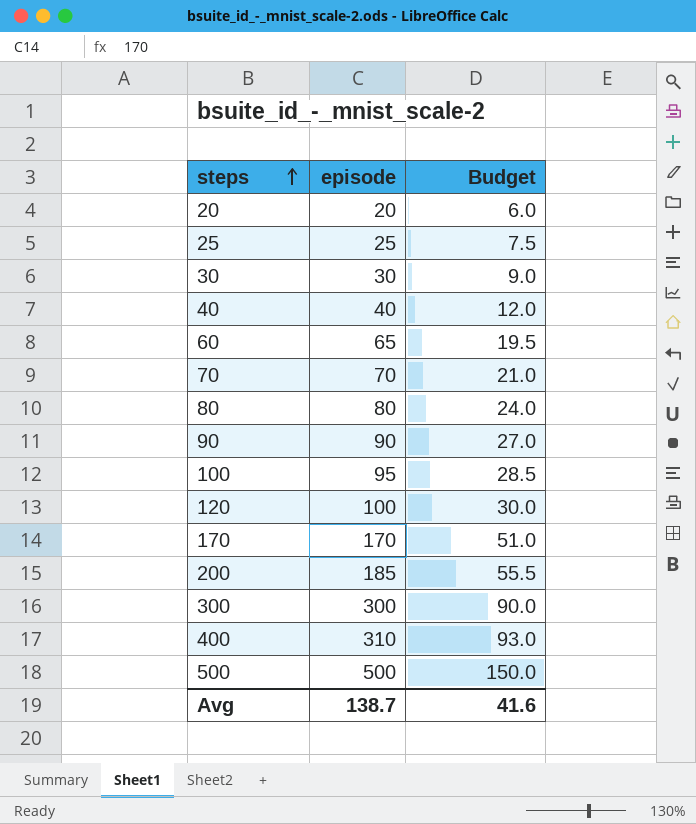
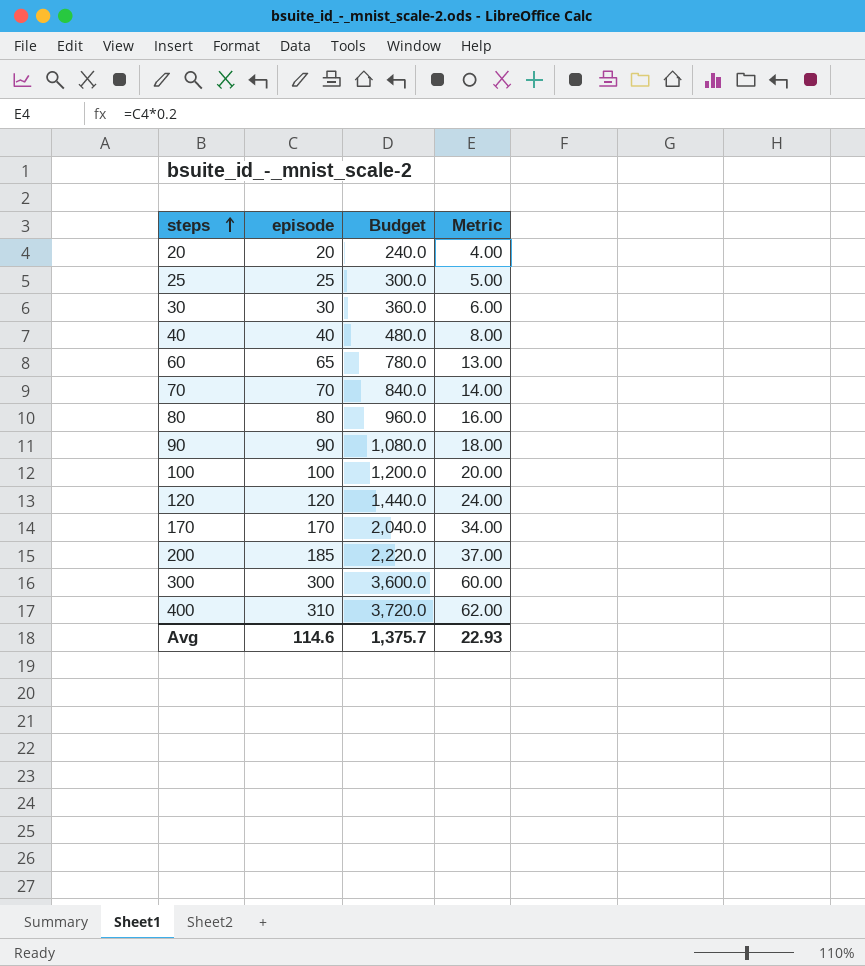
column Budget | formula: [episode] * 0.3 -> [episode] * 12
column Metric | formula: none -> [episode] * 0.2
row 500: 500 | 150.0 -> none
100 | episode: 95 -> 100
120 | episode: 100 -> 120
Avg | episode: 138.7 -> 114.6
Avg | Budget: 41.6 -> 1,375.7

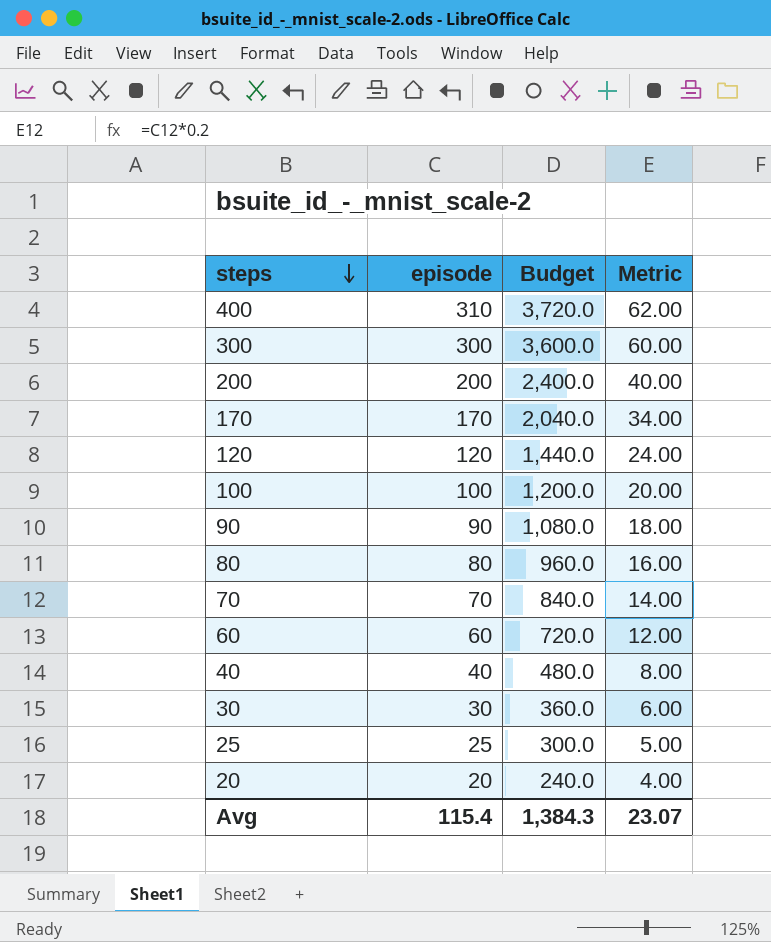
row order: steps ascending -> steps descending
200 | episode: 185 -> 200
200 | Budget: 2,220.0 -> 2,400.0
200 | Metric: 37.00 -> 40.00
60 | episode: 65 -> 60
60 | Budget: 780.0 -> 720.0
60 | Metric: 13.00 -> 12.00
Avg | episode: 114.6 -> 115.4
Avg | Budget: 1,375.7 -> 1,384.3
Avg | Metric: 22.93 -> 23.07

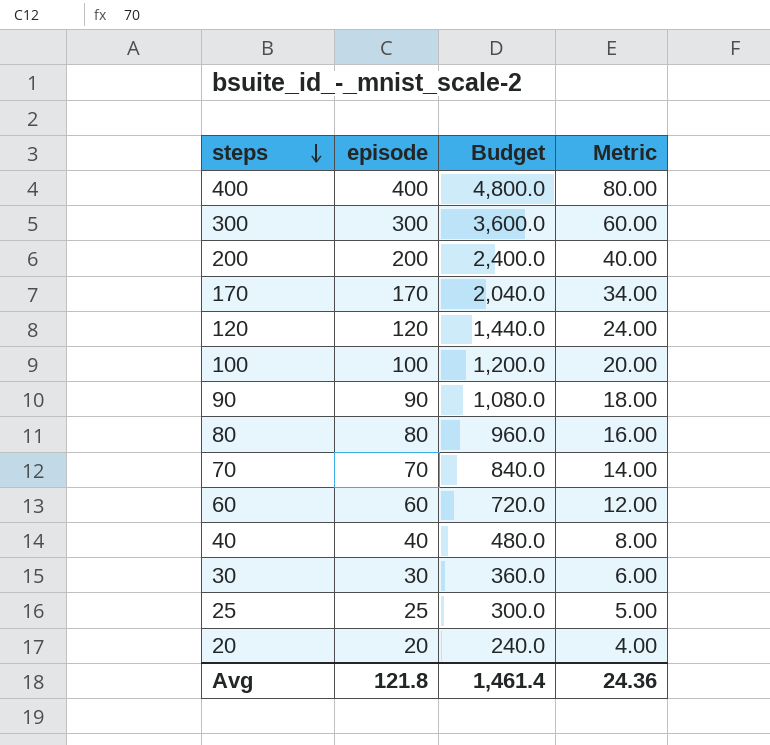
400 | episode: 310 -> 400
400 | Budget: 3,720.0 -> 4,800.0
400 | Metric: 62.00 -> 80.00
Avg | episode: 115.4 -> 121.8
Avg | Budget: 1,384.3 -> 1,461.4
Avg | Metric: 23.07 -> 24.36

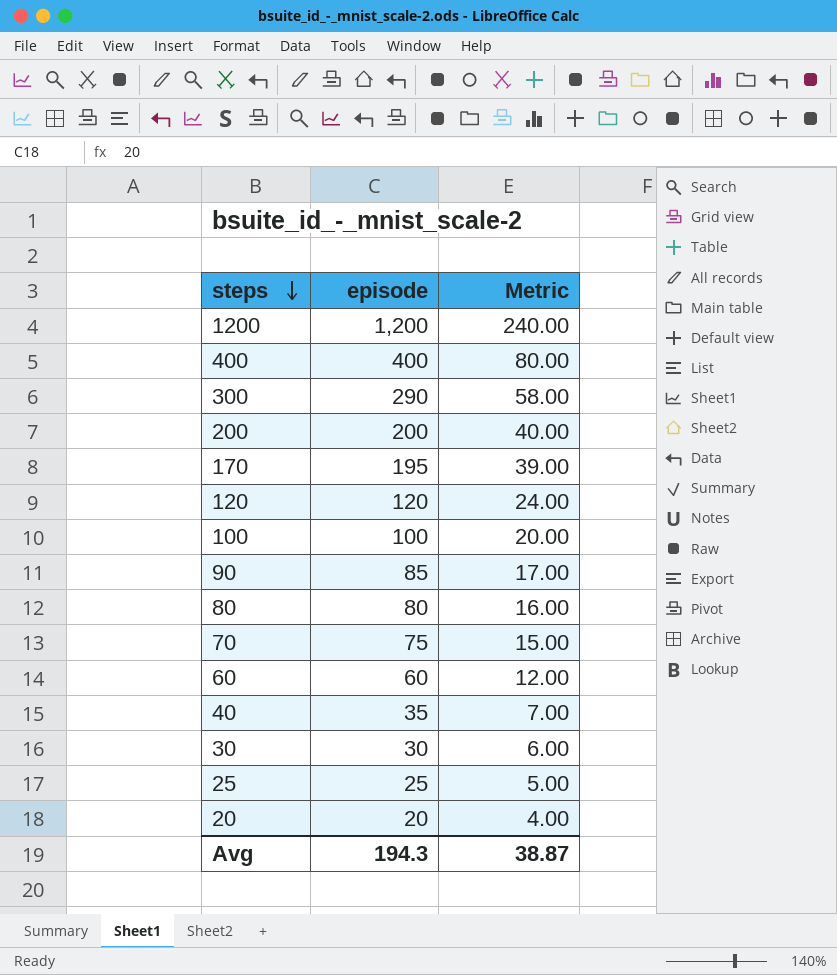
column Budget | formula: [episode] * 12 -> none
row 1200: none -> 1,200 | 240.00
300 | episode: 300 -> 290
300 | Metric: 60.00 -> 58.00
170 | episode: 170 -> 195
170 | Metric: 34.00 -> 39.00
90 | episode: 90 -> 85
90 | Metric: 18.00 -> 17.00
70 | episode: 70 -> 75
70 | Metric: 14.00 -> 15.00
40 | episode: 40 -> 35
40 | Metric: 8.00 -> 7.00
Avg | episode: 121.8 -> 194.3
Avg | Metric: 24.36 -> 38.87

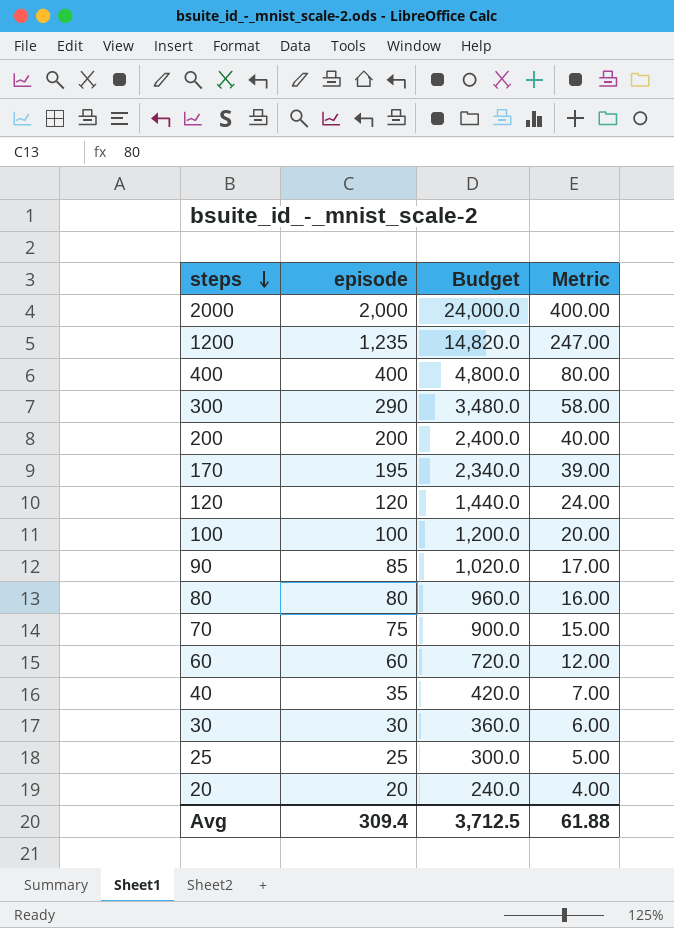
column Budget | formula: none -> [episode] * 12
row 2000: none -> 2,000 | 24,000.0 | 400.00
1200 | episode: 1,200 -> 1,235
1200 | Metric: 240.00 -> 247.00
Avg | episode: 194.3 -> 309.4
Avg | Metric: 38.87 -> 61.88

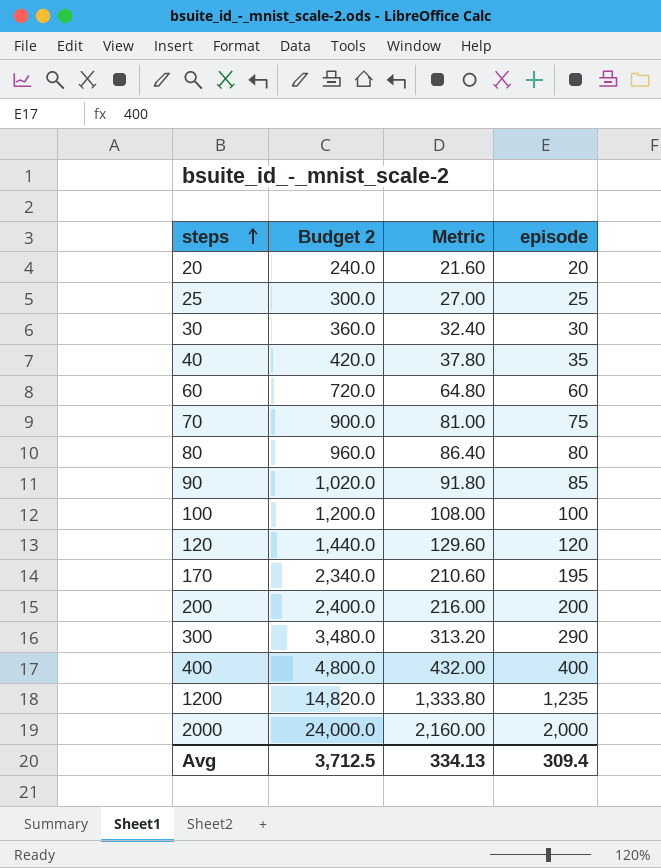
row order: steps descending -> steps ascending
column name: Budget -> Budget 2
column Metric | formula: [episode] * 0.2 -> [episode] * 1.08
column episode | position: 2 -> 4
Avg | Metric: 61.88 -> 334.13

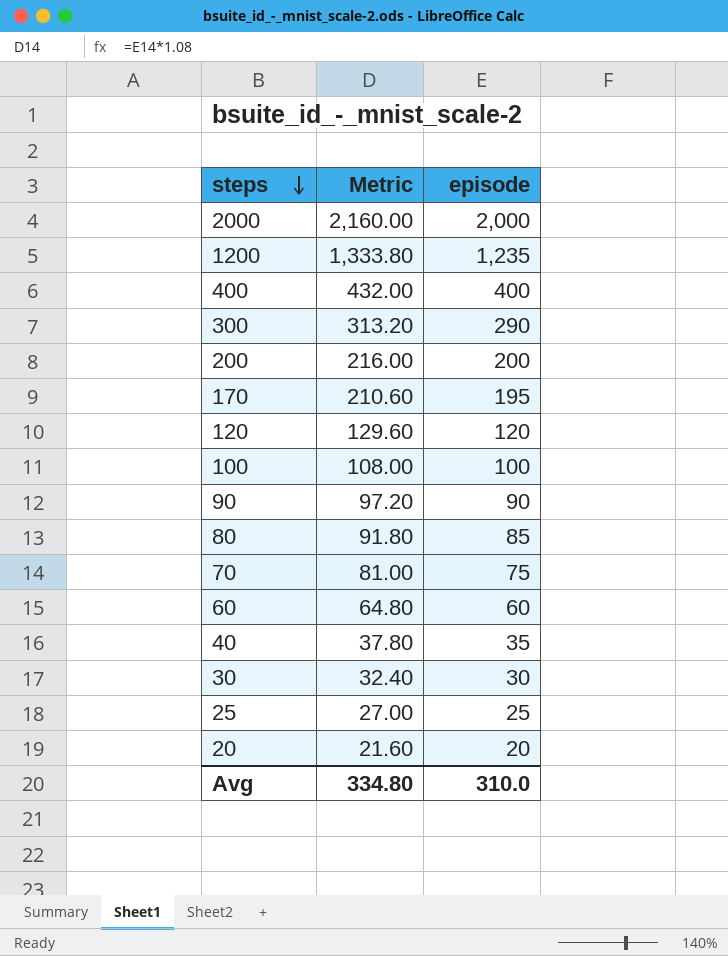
row order: steps ascending -> steps descending
column Budget 2 | formula: [episode] * 12 -> none
90 | Metric: 91.80 -> 97.20
90 | episode: 85 -> 90
80 | Metric: 86.40 -> 91.80
80 | episode: 80 -> 85
Avg | Metric: 334.13 -> 334.80
Avg | episode: 309.4 -> 310.0

